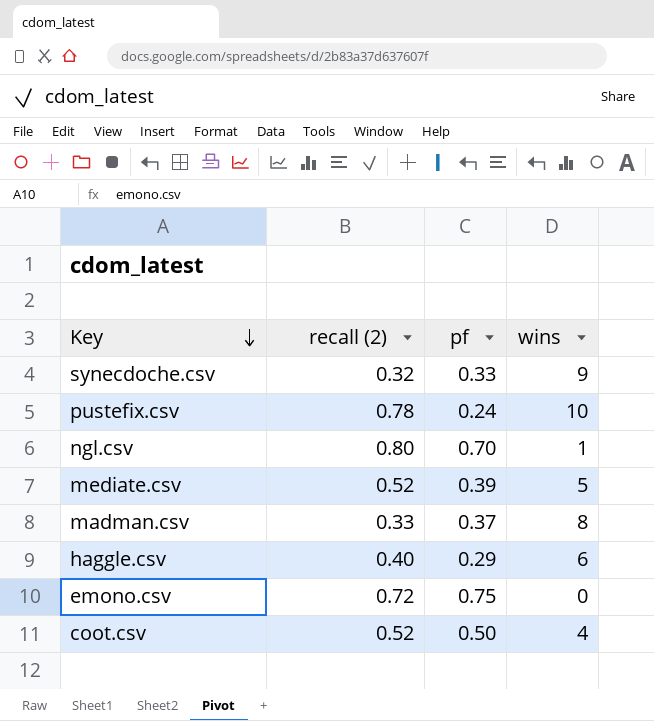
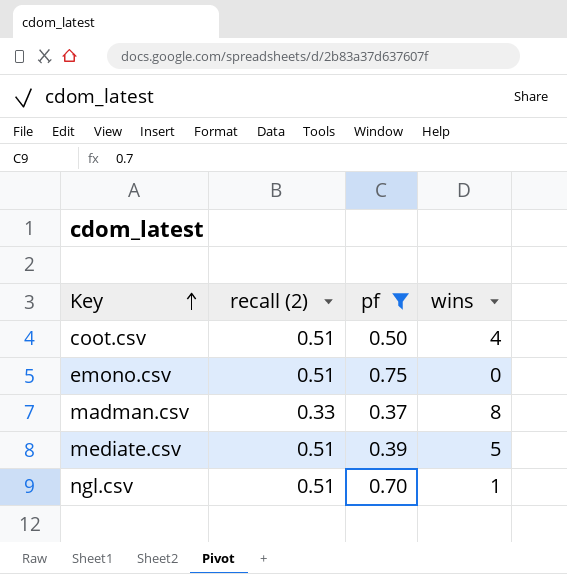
filter: none -> pf >= 0.37
row order: Key descending -> Key ascending
coot.csv | recall (2): 0.52 -> 0.51
emono.csv | recall (2): 0.72 -> 0.51
mediate.csv | recall (2): 0.52 -> 0.51
ngl.csv | recall (2): 0.80 -> 0.51

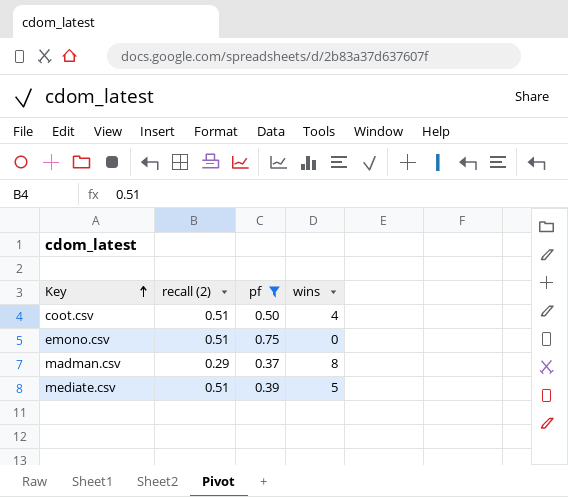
row ngl.csv: 0.51 | 0.70 | 1 -> none
madman.csv | recall (2): 0.33 -> 0.29

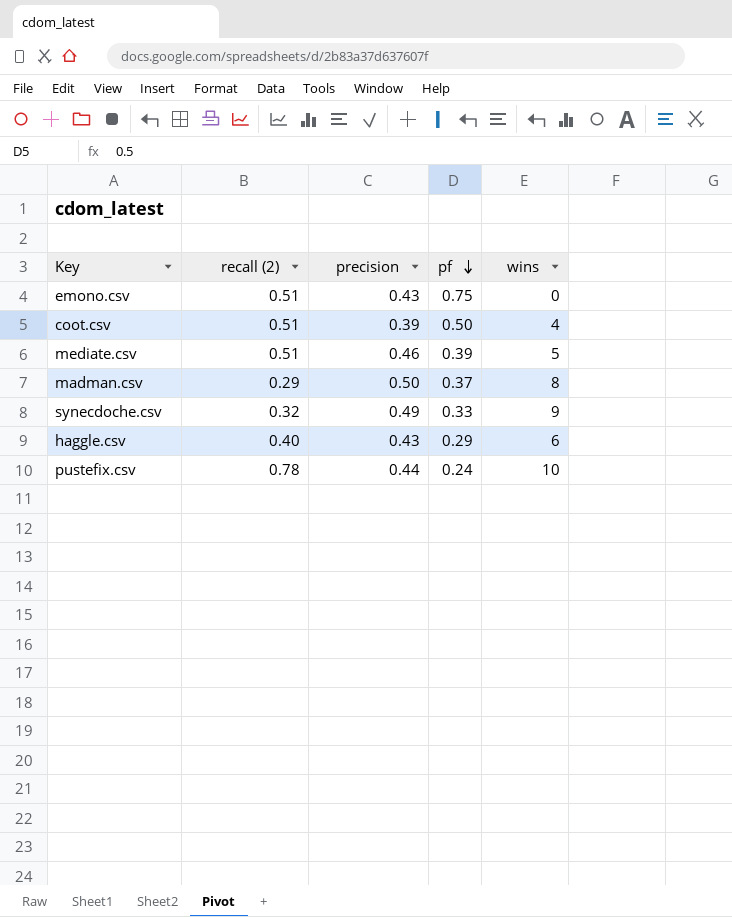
filter: pf >= 0.37 -> none
row order: Key ascending -> pf descending
column precision | position: none -> 3

